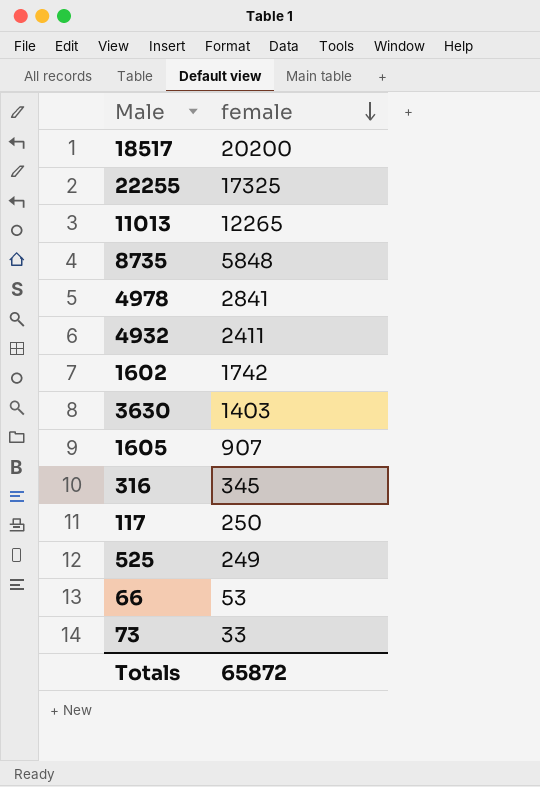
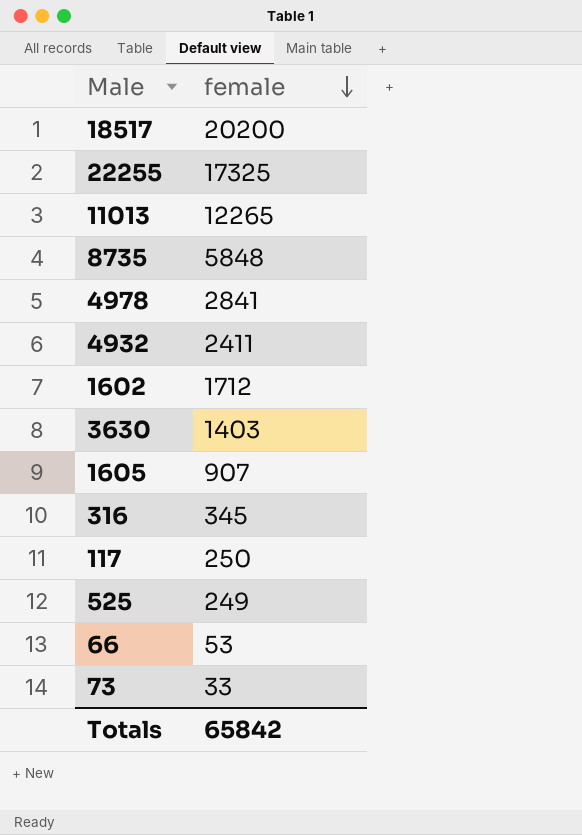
1602 | female: 1742 -> 1712
Totals | female: 65872 -> 65842

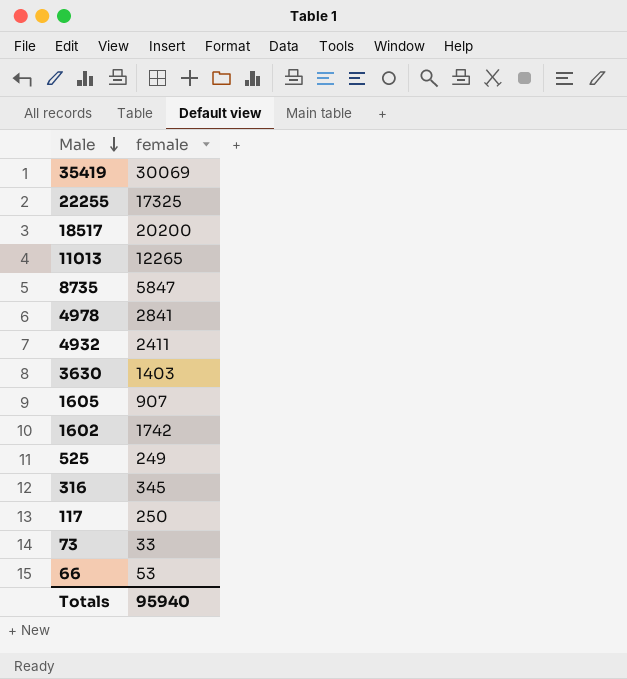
row order: female descending -> Male descending
row 35419: none -> 30069
8735 | female: 5848 -> 5847
1602 | female: 1712 -> 1742
Totals | female: 65842 -> 95940

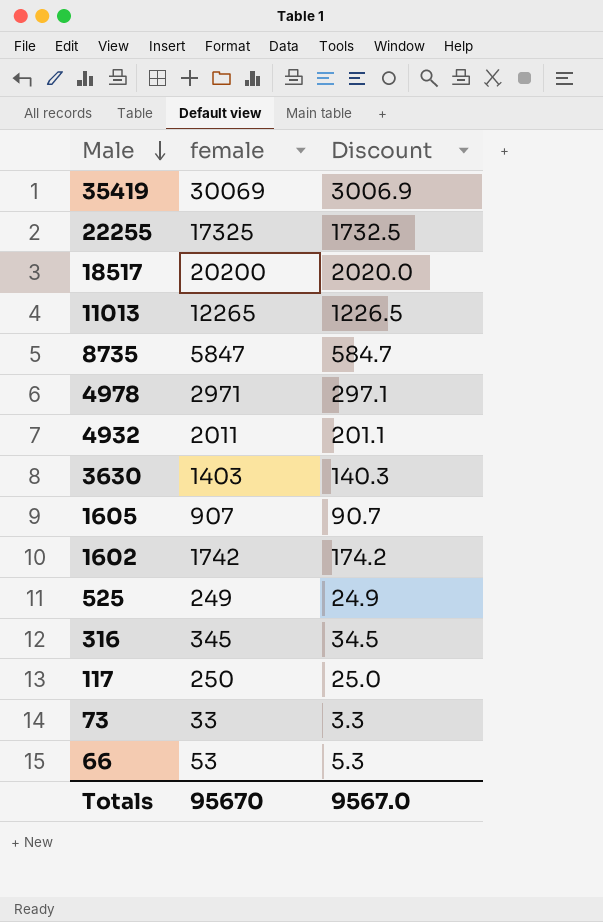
column Discount | formula: none -> [female] * 0.1
4978 | female: 2841 -> 2971
4932 | female: 2411 -> 2011
Totals | female: 95940 -> 95670

